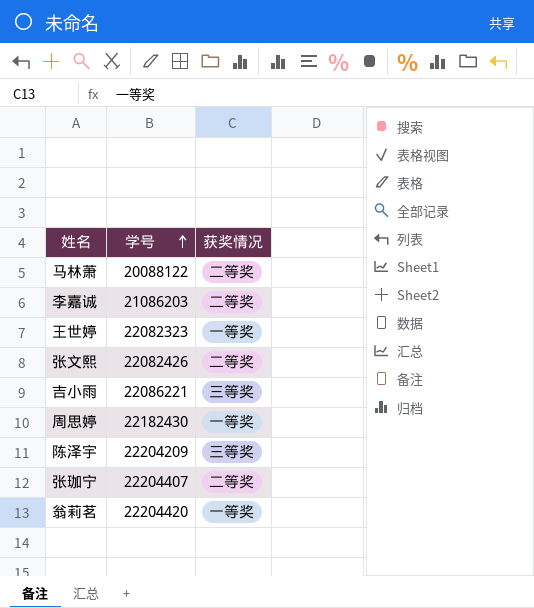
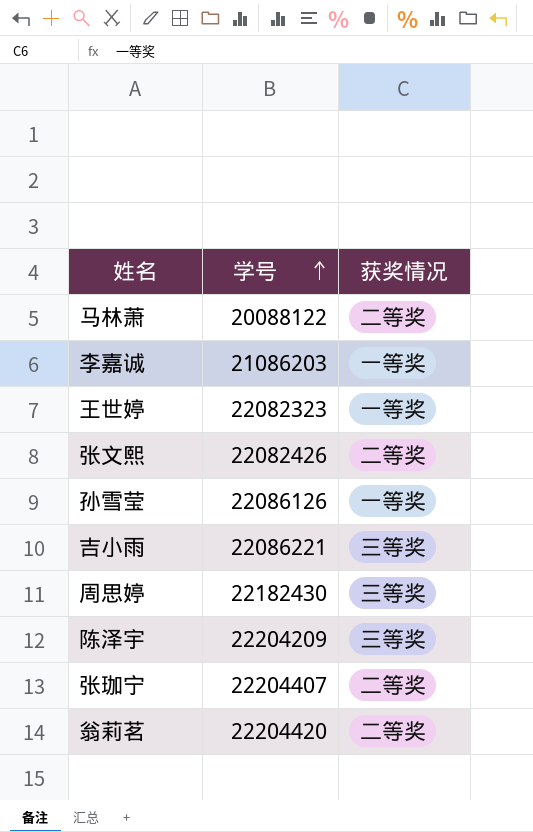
李嘉诚 | 获奖情况: 二等奖 -> 一等奖
row 孙雪莹: none -> 22086126 | 一等奖
周思婷 | 获奖情况: 一等奖 -> 三等奖
翁莉茗 | 获奖情况: 一等奖 -> 二等奖

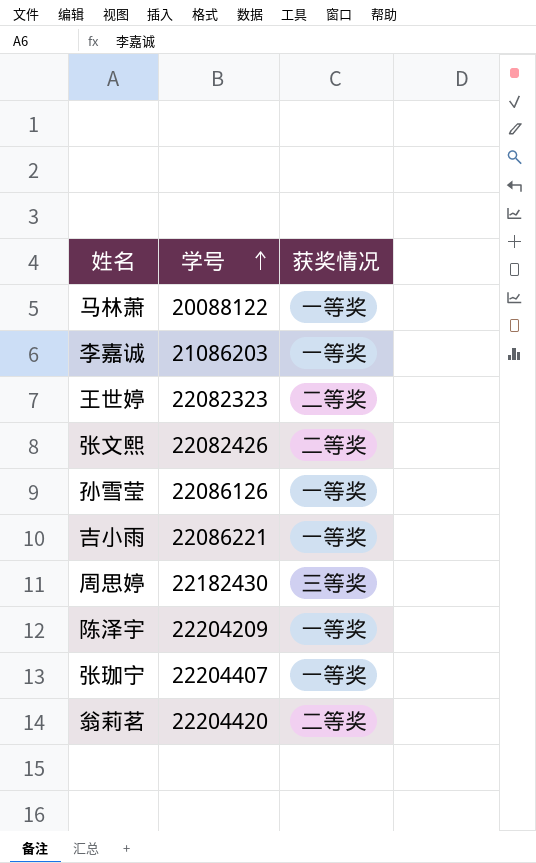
马林萧 | 获奖情况: 二等奖 -> 一等奖
王世婷 | 获奖情况: 一等奖 -> 二等奖
吉小雨 | 获奖情况: 三等奖 -> 一等奖
陈泽宇 | 获奖情况: 三等奖 -> 一等奖
张珈宁 | 获奖情况: 二等奖 -> 一等奖

